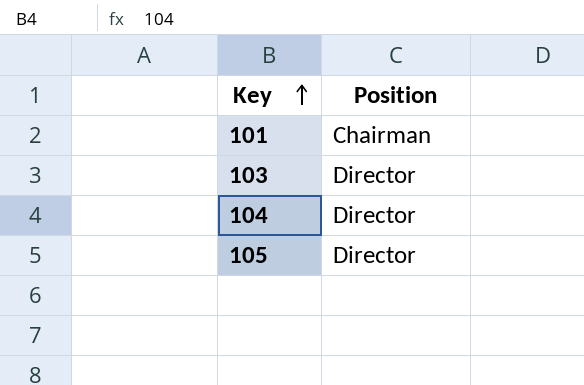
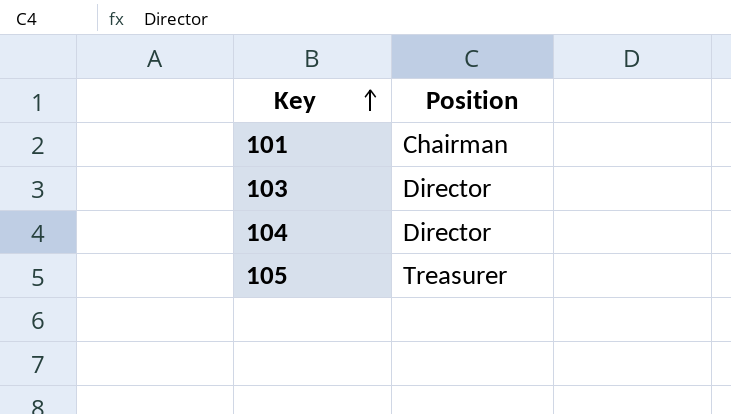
105 | Position: Director -> Treasurer

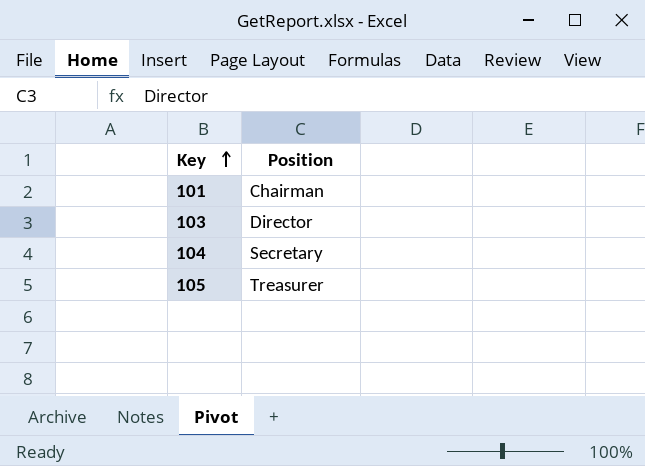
104 | Position: Director -> Secretary

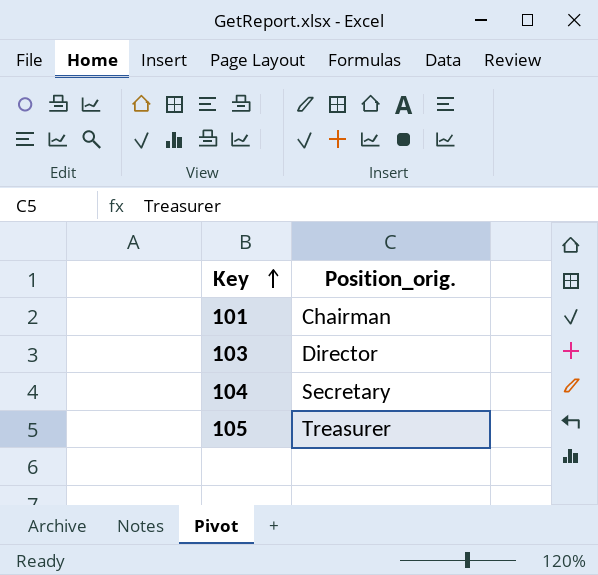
column name: Position -> Position_orig.

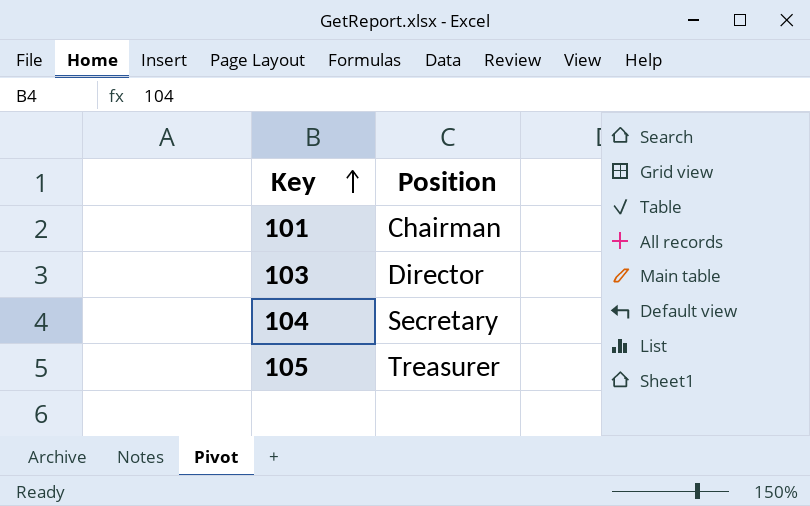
column name: Position_orig. -> Position

